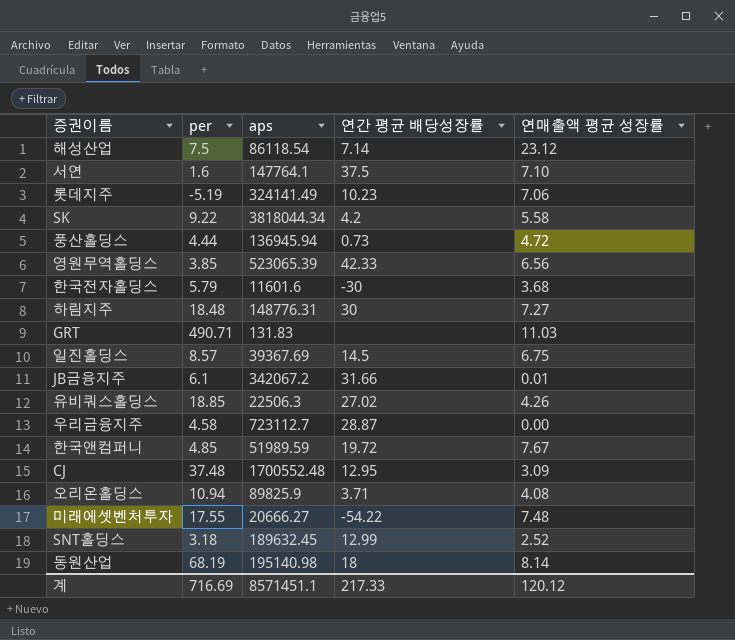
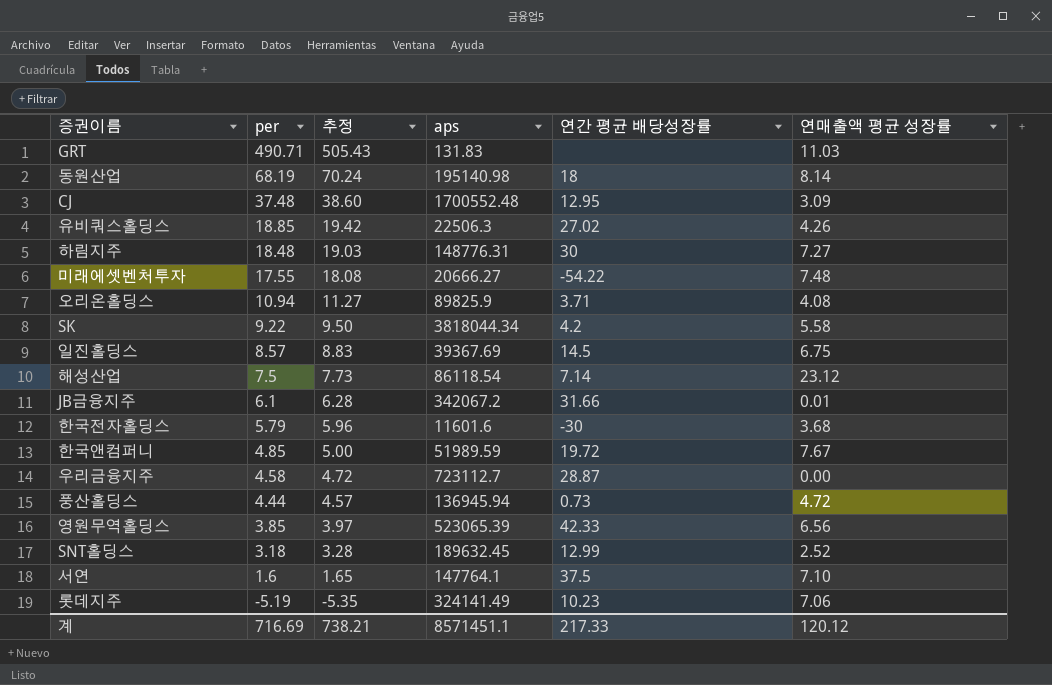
row order: none -> per descending
column 추정 | formula: none -> [per] * 1.03

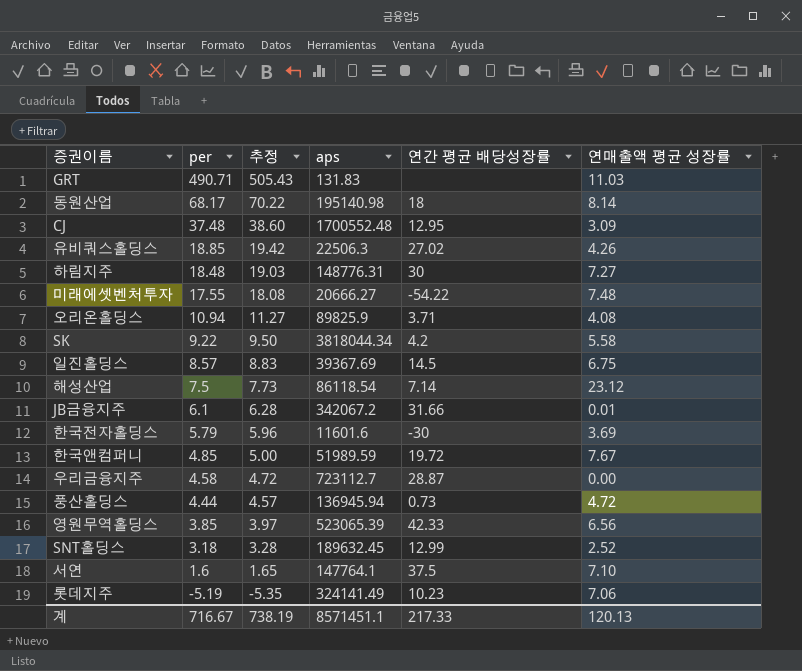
동원산업 | per: 68.19 -> 68.17
동원산업 | 추정: 70.24 -> 70.22
한국전자홀딩스 | 연매출액 평균 성장률: 3.68 -> 3.69
계 | per: 716.69 -> 716.67
계 | 추정: 738.21 -> 738.19
계 | 연매출액 평균 성장률: 120.12 -> 120.13

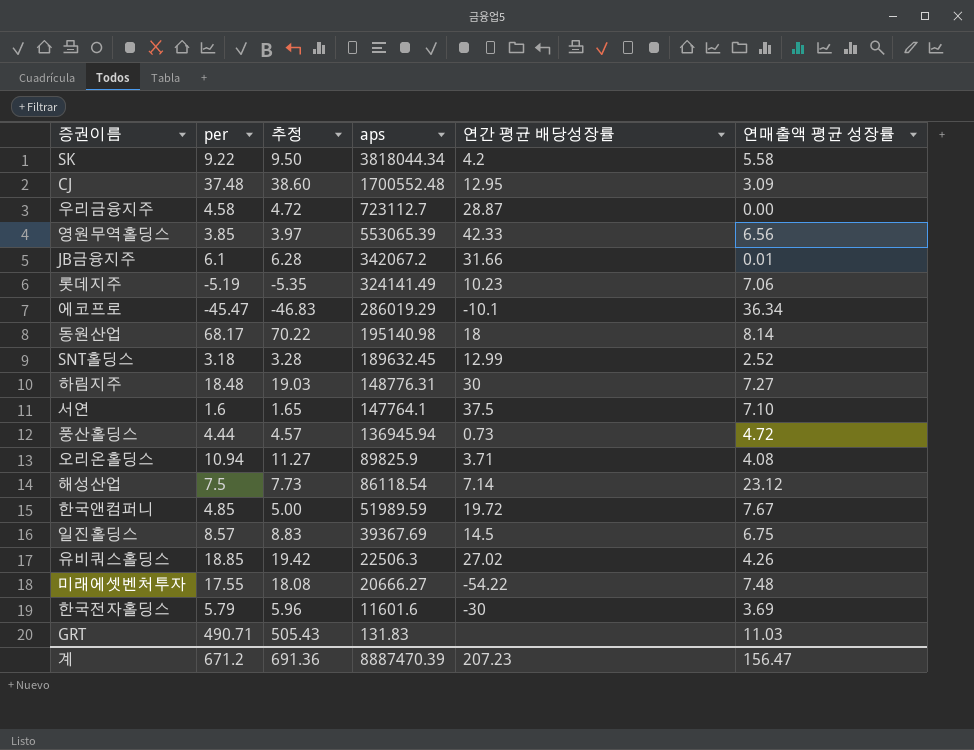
row order: per descending -> aps descending
영원무역홀딩스 | aps: 523065.39 -> 553065.39
row 에코프로: none -> -45.47 | -46.83 | 286019.29 | -10.1 | 36.34
계 | per: 716.67 -> 671.2
계 | 추정: 738.19 -> 691.36
계 | aps: 8571451.1 -> 8887470.39
계 | 연간 평균 배당성장률: 217.33 -> 207.23
계 | 연매출액 평균 성장률: 120.13 -> 156.47

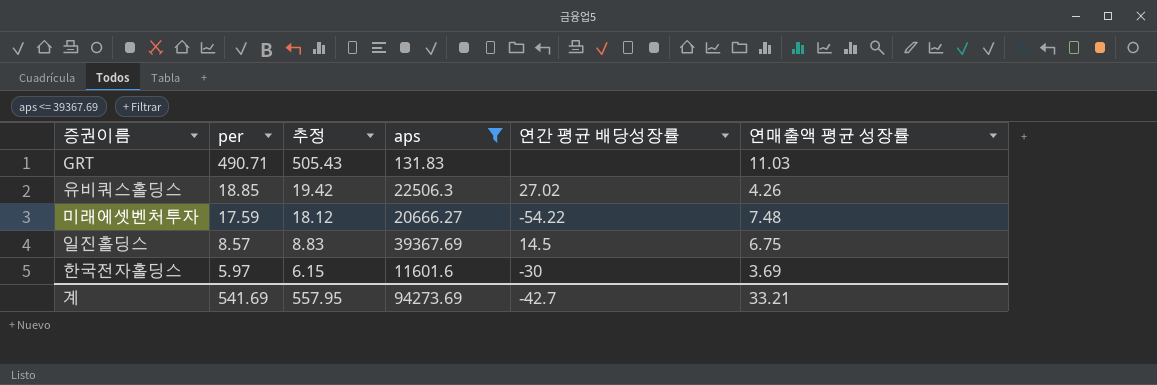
filter: none -> aps <= 39367.69
row order: aps descending -> per descending
미래에셋벤처투자 | per: 17.55 -> 17.59
미래에셋벤처투자 | 추정: 18.08 -> 18.12
한국전자홀딩스 | per: 5.79 -> 5.97
한국전자홀딩스 | 추정: 5.96 -> 6.15
계 | per: 671.2 -> 541.69
계 | 추정: 691.36 -> 557.95
계 | aps: 8887470.39 -> 94273.69
계 | 연간 평균 배당성장률: 207.23 -> -42.7
계 | 연매출액 평균 성장률: 156.47 -> 33.21

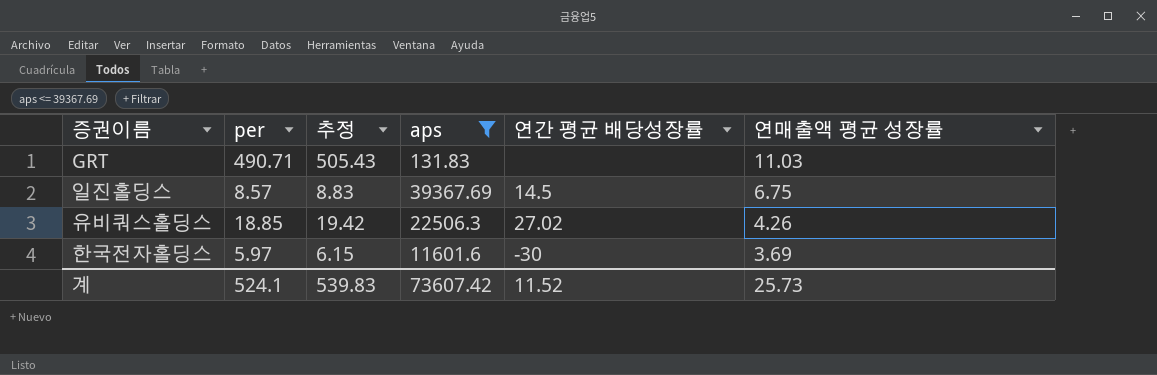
row order: per descending -> 연매출액 평균 성장률 descending
row 미래에셋벤처투자: 17.59 | 18.12 | 20666.27 | -54.22 | 7.48 -> none
계 | per: 541.69 -> 524.1
계 | 추정: 557.95 -> 539.83
계 | aps: 94273.69 -> 73607.42
계 | 연간 평균 배당성장률: -42.7 -> 11.52
계 | 연매출액 평균 성장률: 33.21 -> 25.73

